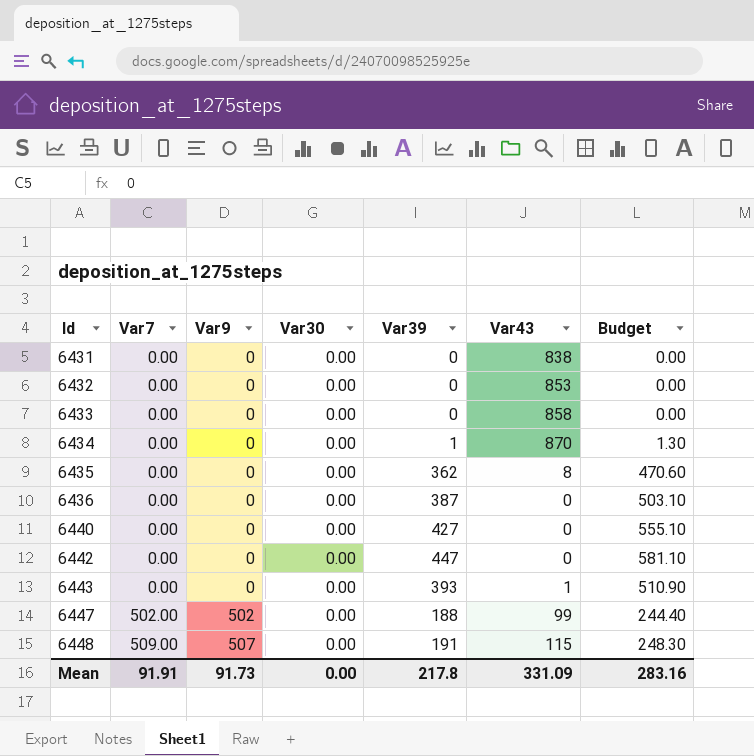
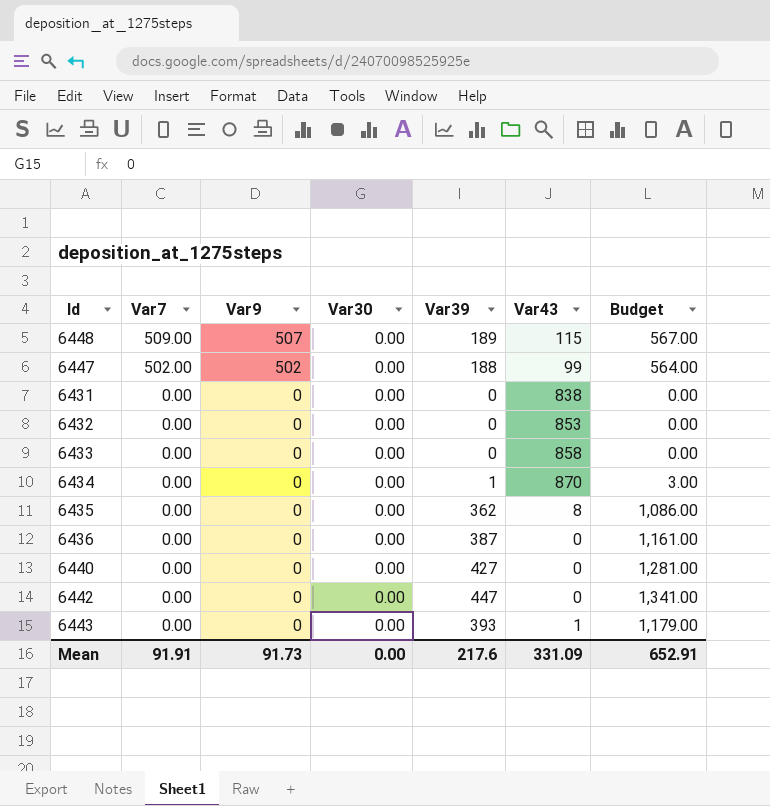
row order: Id ascending -> Var7 descending
column Budget | formula: [Var39] * 1.3 -> [Var39] * 3
6448 | Var39: 191 -> 189
Mean | Var39: 217.8 -> 217.6
Mean | Budget: 283.16 -> 652.91

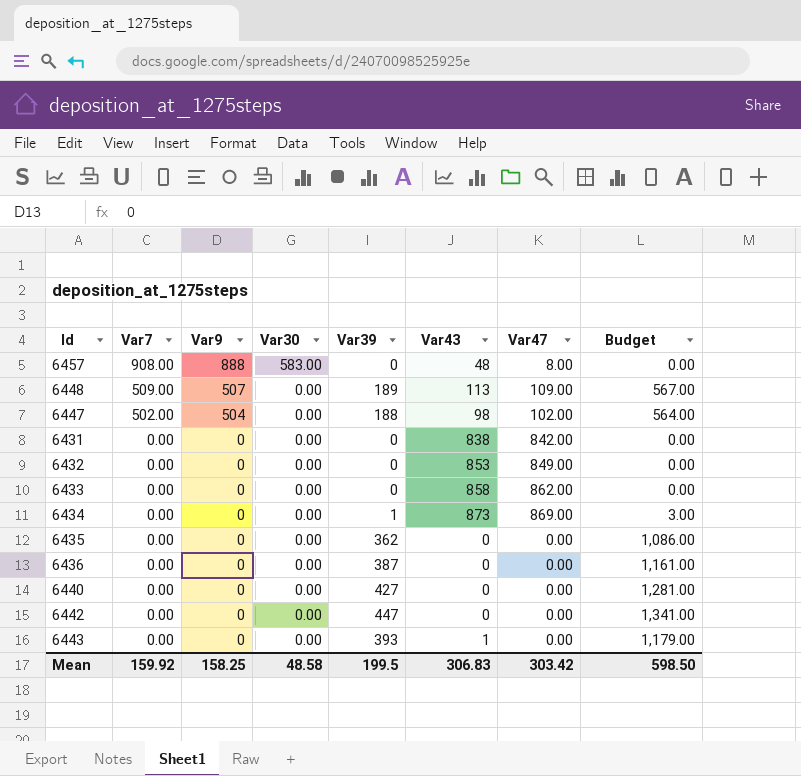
column Var47 | position: none -> 7
row 6457: none -> 908.00 | 888 | 583.00 | 0 | 48 | 8.00 | 0.00
6448 | Var43: 115 -> 113
6447 | Var9: 502 -> 504
6447 | Var43: 99 -> 98
6434 | Var43: 870 -> 873
6435 | Var43: 8 -> 0
Mean | Var7: 91.91 -> 159.92
Mean | Var9: 91.73 -> 158.25
Mean | Var30: 0.00 -> 48.58
Mean | Var39: 217.6 -> 199.5
Mean | Var43: 331.09 -> 306.83
Mean | Budget: 652.91 -> 598.50

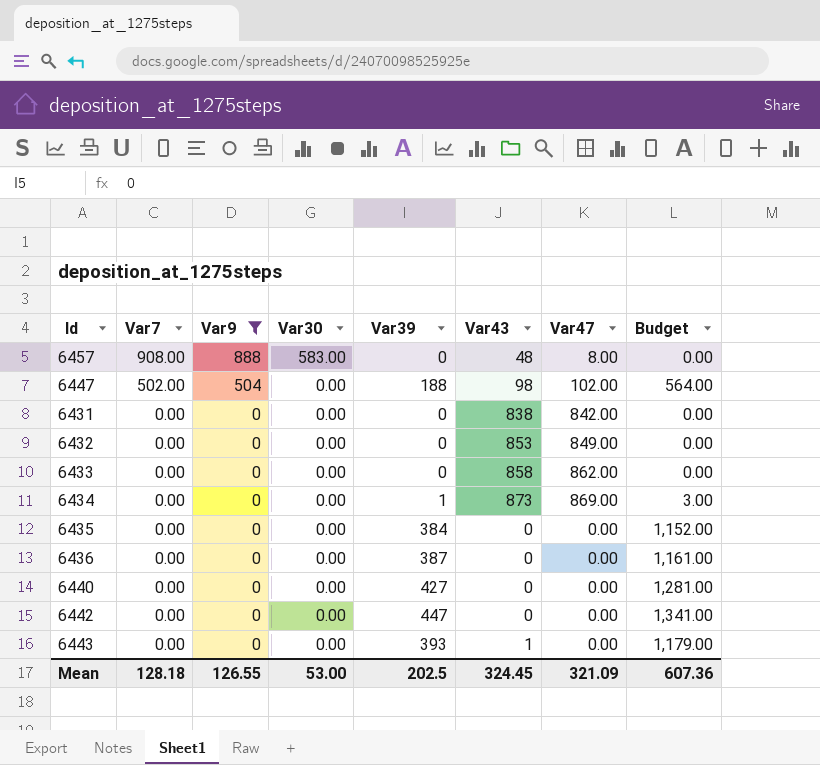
filter: none -> Var9 != 507
6435 | Var39: 362 -> 384
6435 | Budget: 1,086.00 -> 1,152.00
Mean | Var7: 159.92 -> 128.18
Mean | Var9: 158.25 -> 126.55
Mean | Var30: 48.58 -> 53.00
Mean | Var39: 199.5 -> 202.5
Mean | Var43: 306.83 -> 324.45
Mean | Var47: 303.42 -> 321.09
Mean | Budget: 598.50 -> 607.36

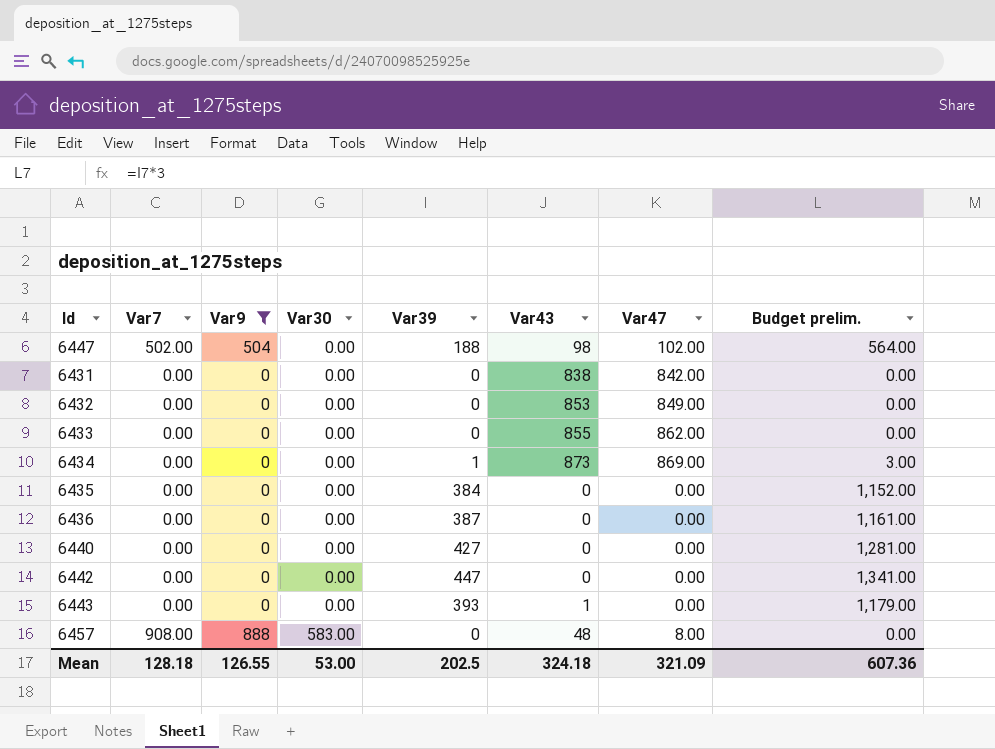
row order: Var7 descending -> Var30 ascending
column name: Budget -> Budget prelim.
6433 | Var43: 858 -> 855
Mean | Var43: 324.45 -> 324.18

